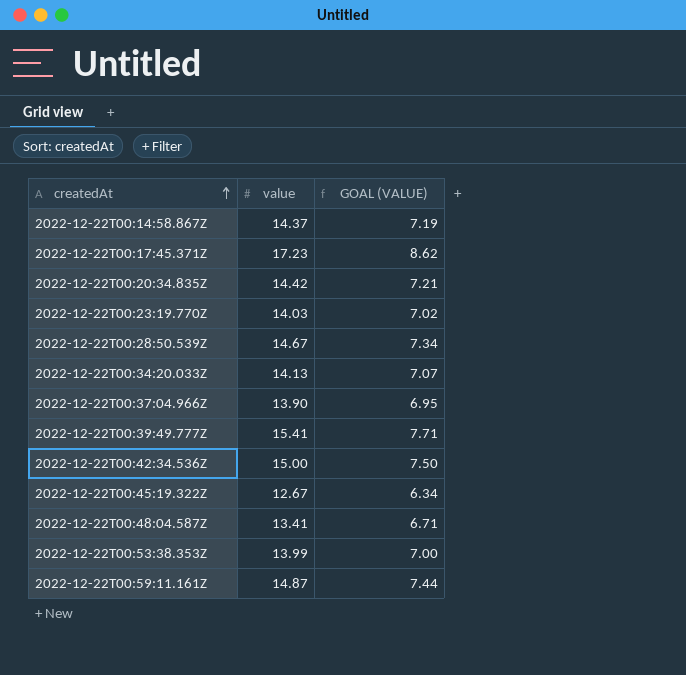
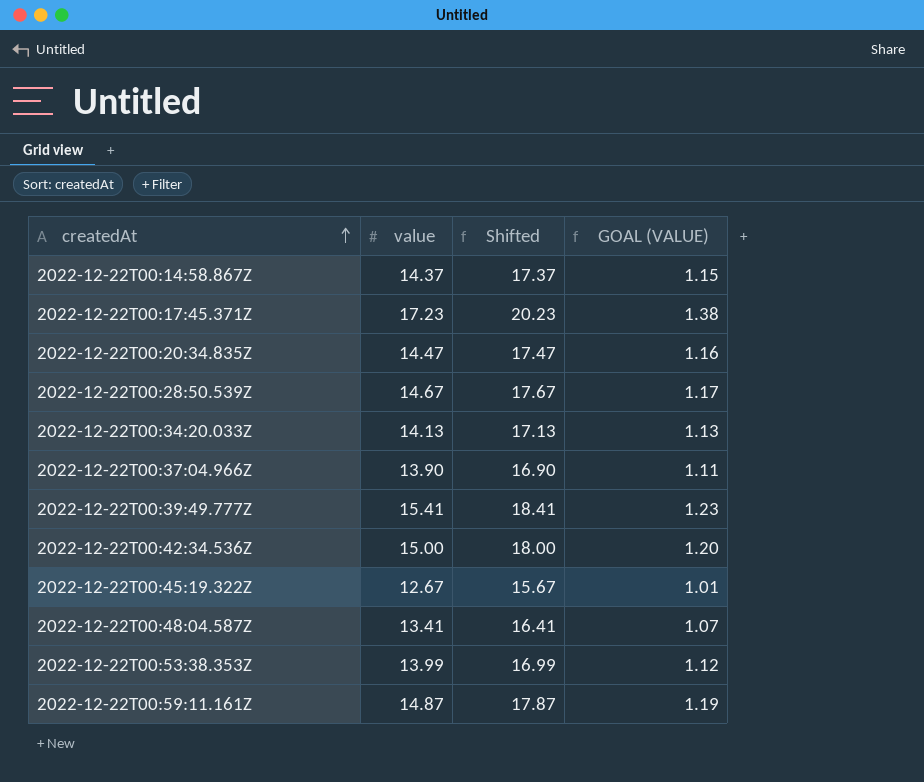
column Shifted | formula: none -> [value] + 3
column GOAL (VALUE) | formula: [value] * 0.5 -> [value] * 0.08
row 2022-12-22T00:23:19.770Z: 14.03 | 7.02 -> none
2022-12-22T00:20:34.835Z | value: 14.42 -> 14.47

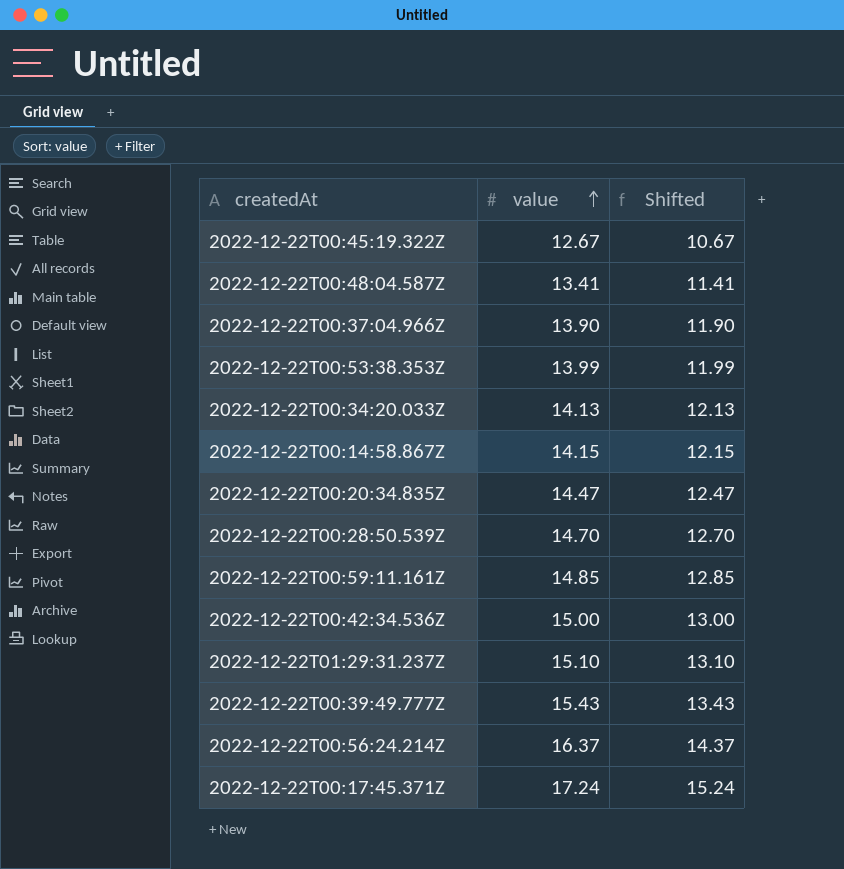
row order: createdAt ascending -> value ascending
column GOAL (VALUE) | formula: [value] * 0.08 -> none
column Shifted | formula: [value] + 3 -> [value] - 2
2022-12-22T00:14:58.867Z | value: 14.37 -> 14.15
2022-12-22T00:28:50.539Z | value: 14.67 -> 14.70
2022-12-22T00:59:11.161Z | value: 14.87 -> 14.85
row 2022-12-22T01:29:31.237Z: none -> 15.10 | 13.10
2022-12-22T00:39:49.777Z | value: 15.41 -> 15.43
row 2022-12-22T00:56:24.214Z: none -> 16.37 | 14.37
2022-12-22T00:17:45.371Z | value: 17.23 -> 17.24

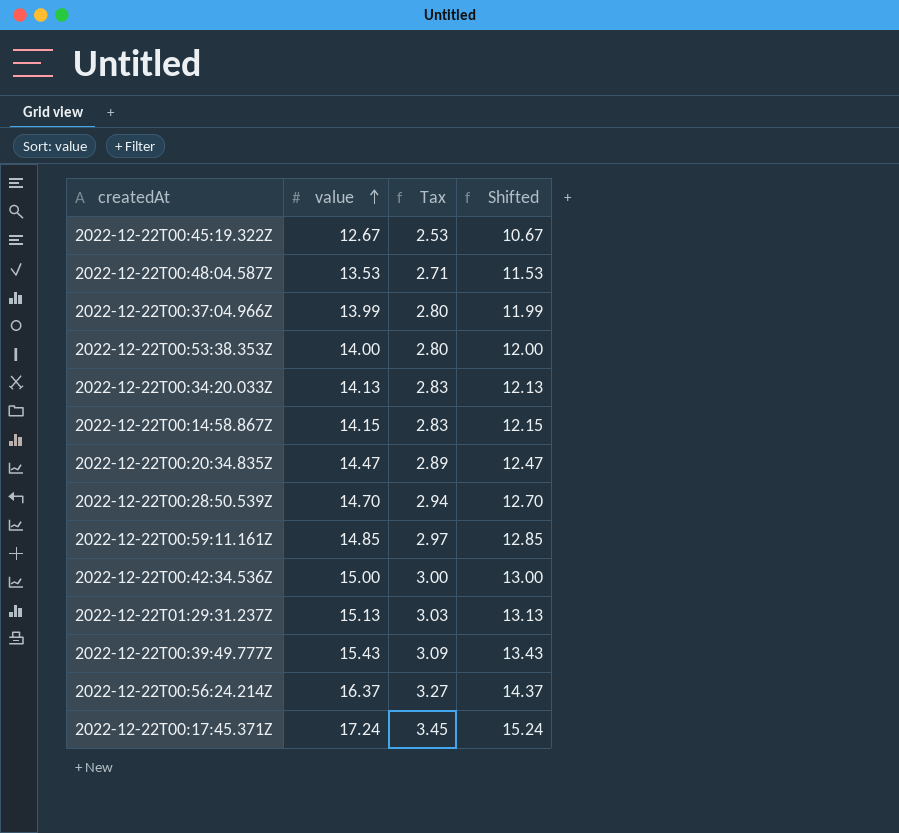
column Tax | formula: none -> [value] * 0.2
2022-12-22T00:48:04.587Z | value: 13.41 -> 13.53
2022-12-22T00:48:04.587Z | Shifted: 11.41 -> 11.53
2022-12-22T00:37:04.966Z | value: 13.90 -> 13.99
2022-12-22T00:37:04.966Z | Shifted: 11.90 -> 11.99
2022-12-22T00:53:38.353Z | value: 13.99 -> 14.00
2022-12-22T00:53:38.353Z | Shifted: 11.99 -> 12.00
2022-12-22T01:29:31.237Z | value: 15.10 -> 15.13
2022-12-22T01:29:31.237Z | Shifted: 13.10 -> 13.13

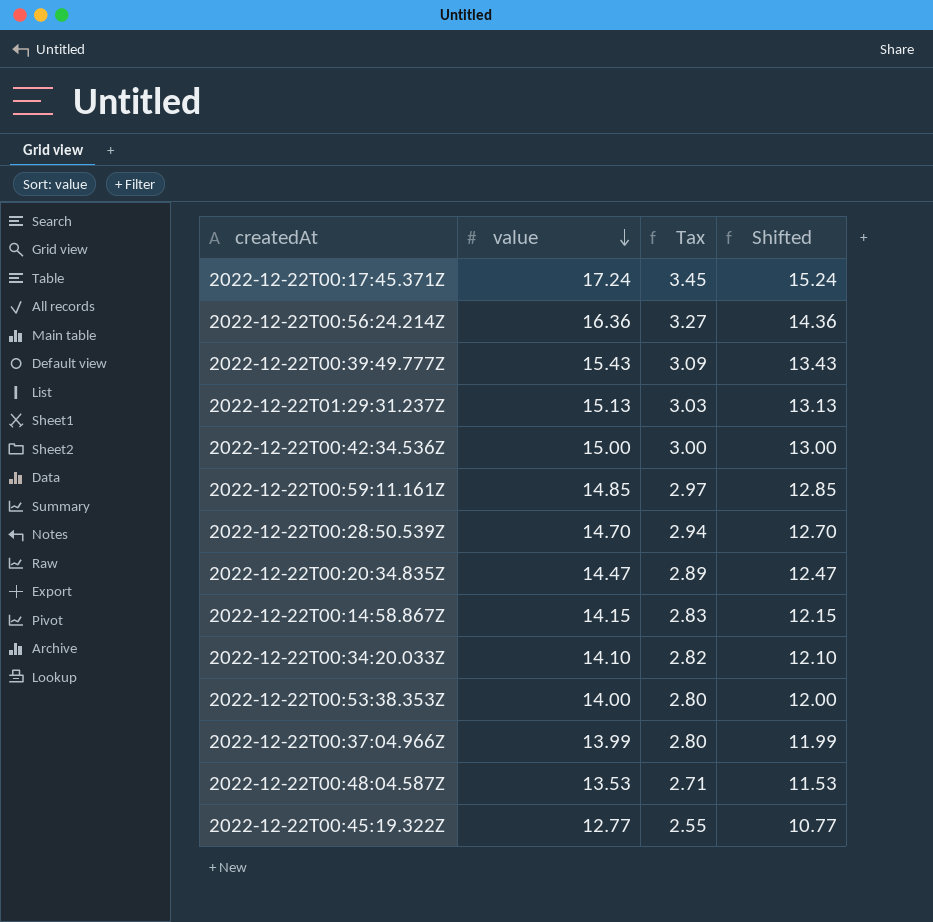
row order: value ascending -> value descending
2022-12-22T00:56:24.214Z | value: 16.37 -> 16.36
2022-12-22T00:56:24.214Z | Shifted: 14.37 -> 14.36
2022-12-22T00:34:20.033Z | value: 14.13 -> 14.10
2022-12-22T00:34:20.033Z | Tax: 2.83 -> 2.82
2022-12-22T00:34:20.033Z | Shifted: 12.13 -> 12.10
2022-12-22T00:45:19.322Z | value: 12.67 -> 12.77
2022-12-22T00:45:19.322Z | Tax: 2.53 -> 2.55
2022-12-22T00:45:19.322Z | Shifted: 10.67 -> 10.77

